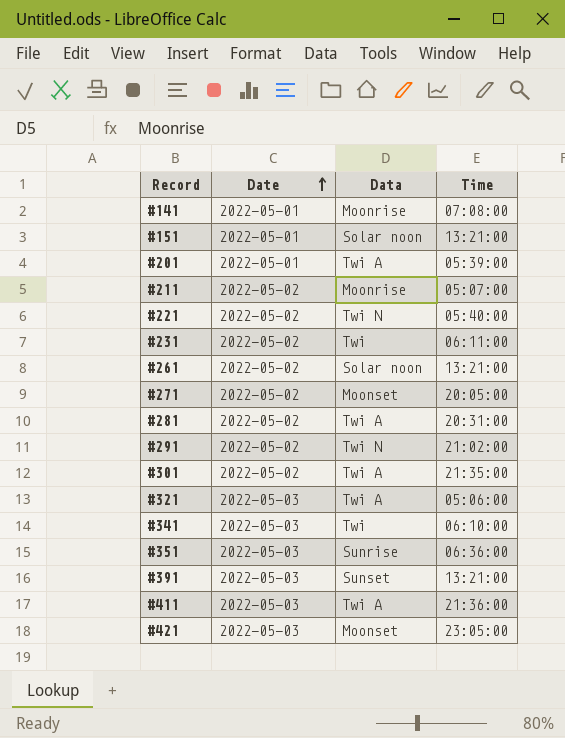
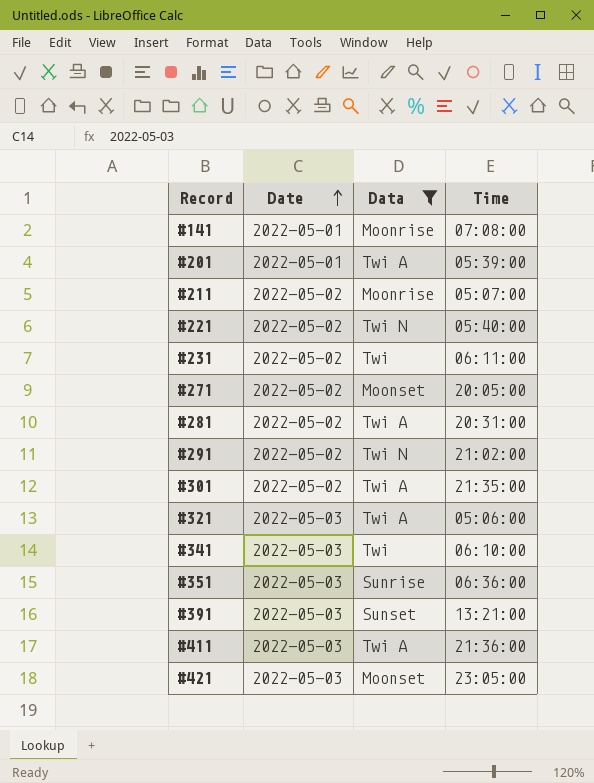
filter: none -> Data != Solar noon

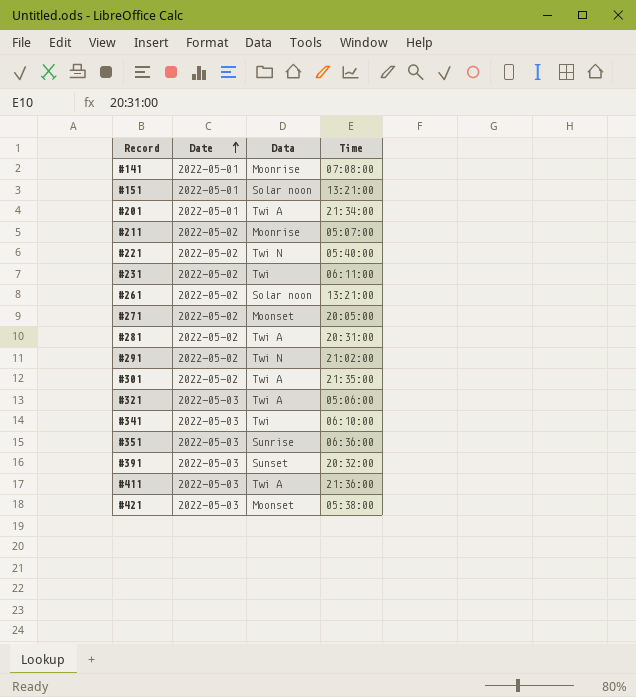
filter: Data != Solar noon -> none
#201 | Time: 05:39:00 -> 21:34:00
#391 | Time: 13:21:00 -> 20:32:00
#421 | Time: 23:05:00 -> 05:38:00

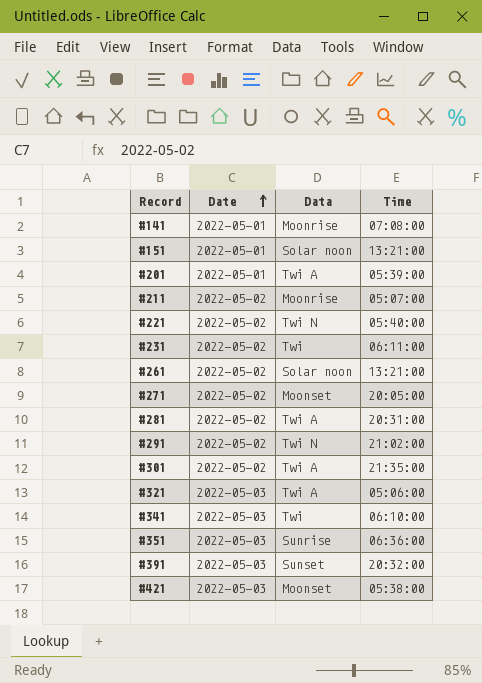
row #411: 2022-05-03 | Twi A | 21:36:00 -> none
#201 | Time: 21:34:00 -> 05:39:00

